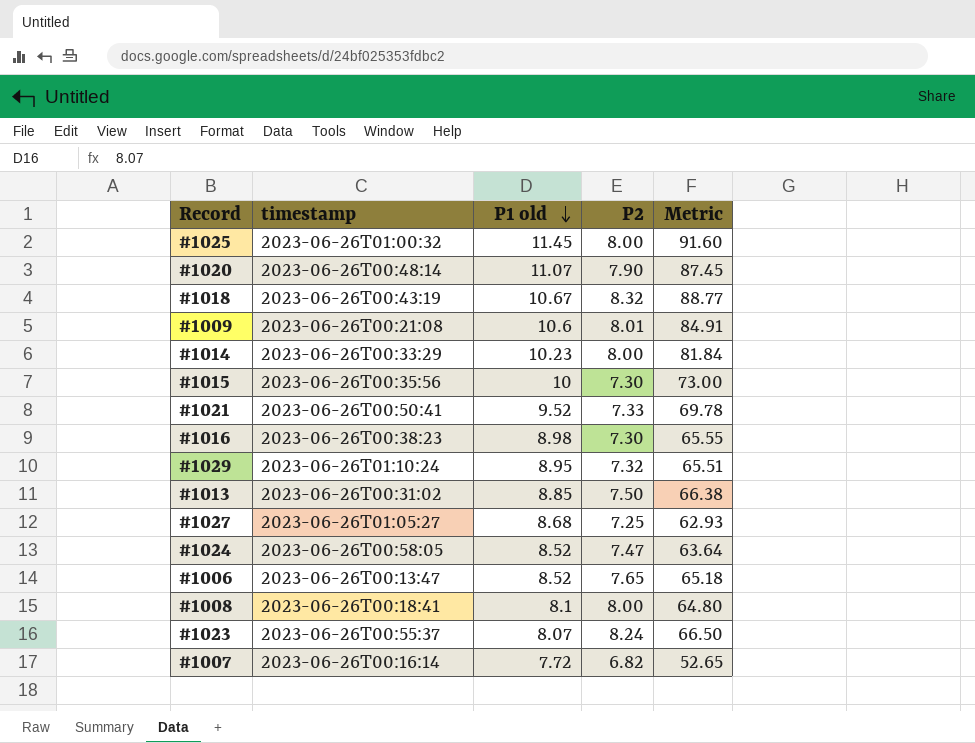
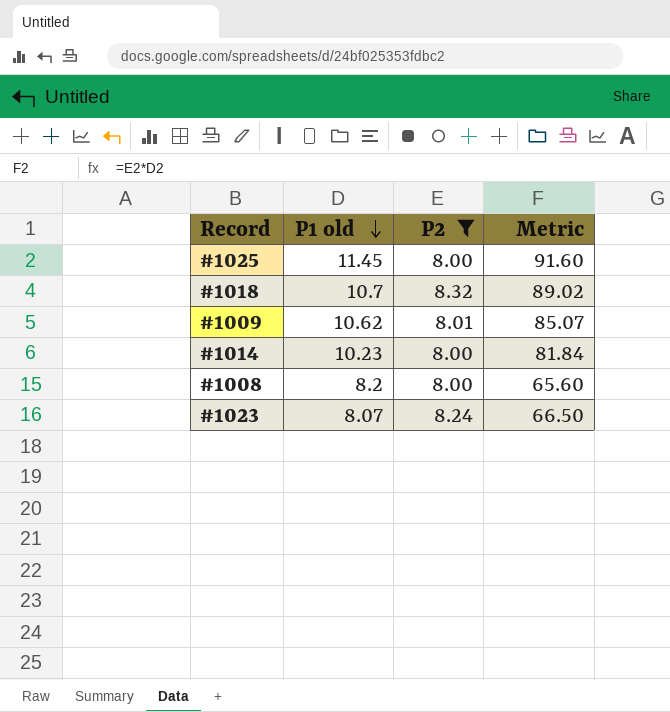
filter: none -> P2 >= 8.00
column timestamp | position: 2 -> none
#1018 | P1 old: 10.67 -> 10.7
#1018 | Metric: 88.77 -> 89.02
#1009 | P1 old: 10.6 -> 10.62
#1009 | Metric: 84.91 -> 85.07
#1008 | P1 old: 8.1 -> 8.2
#1008 | Metric: 64.80 -> 65.60

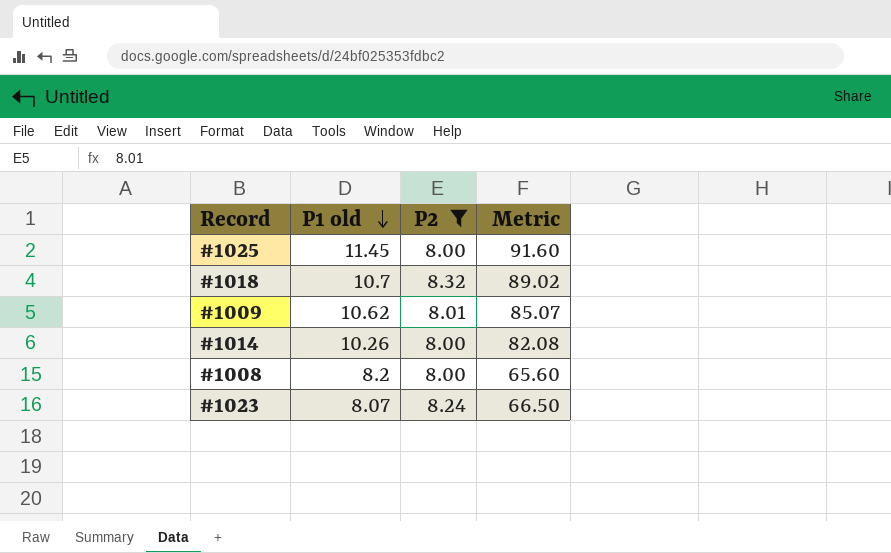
#1014 | P1 old: 10.23 -> 10.26
#1014 | Metric: 81.84 -> 82.08

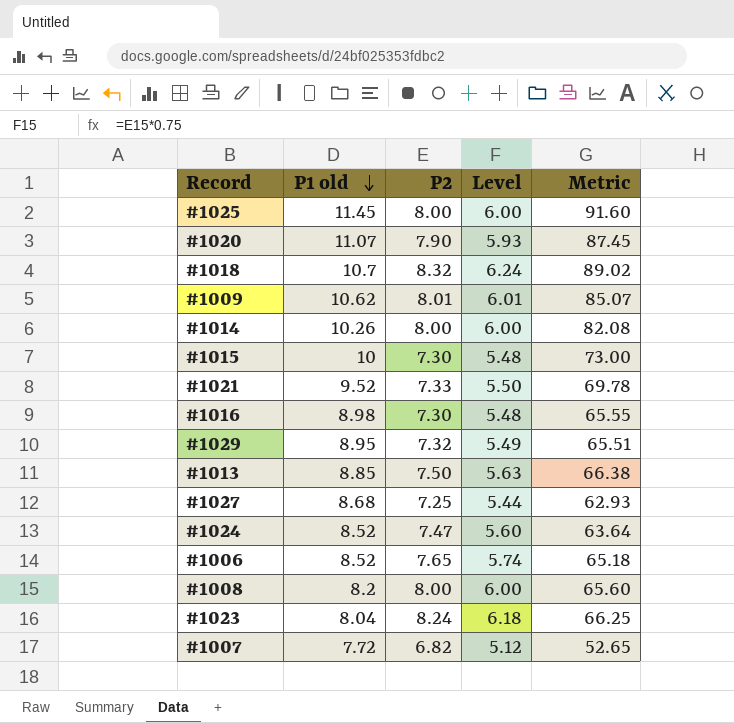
filter: P2 >= 8.00 -> none
column Level | formula: none -> [P2] * 0.75
#1023 | P1 old: 8.07 -> 8.04
#1023 | Metric: 66.50 -> 66.25

